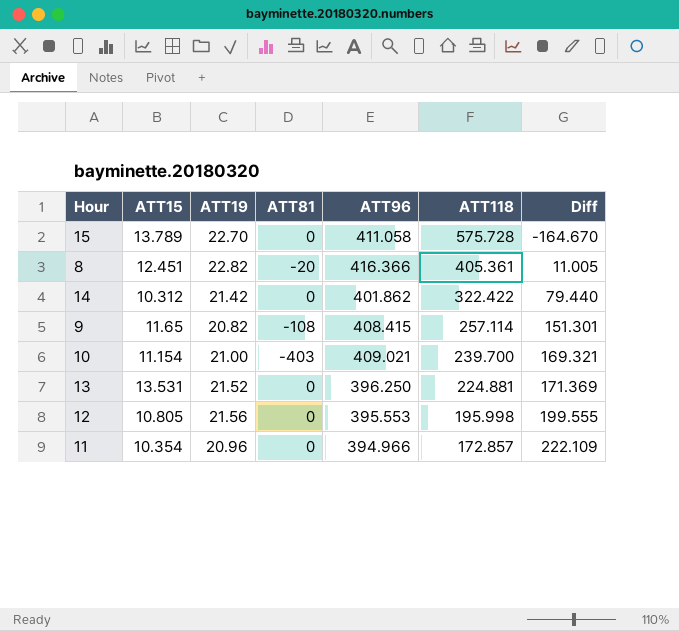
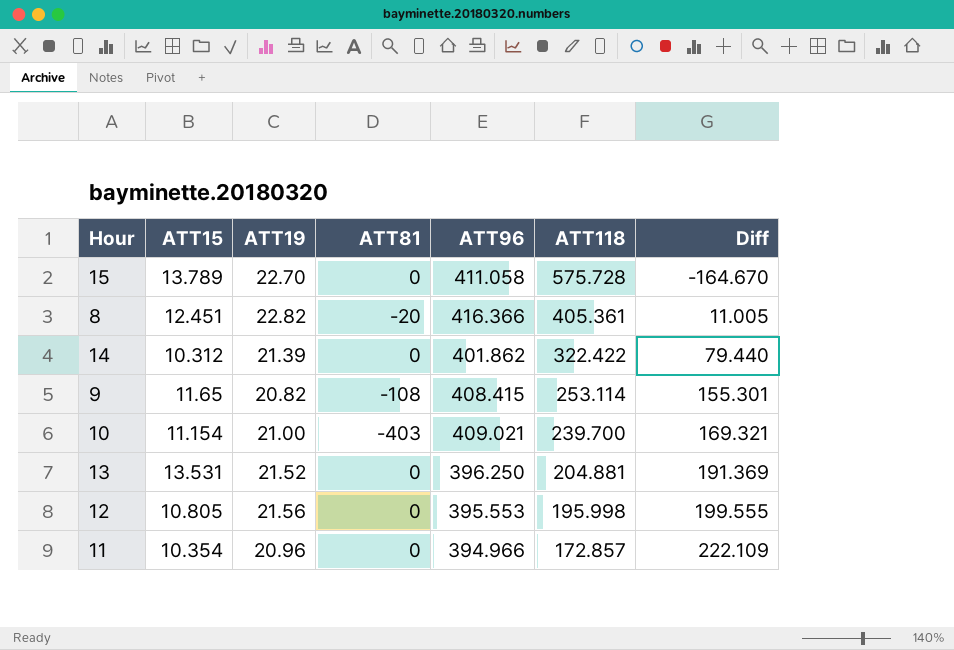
14 | ATT19: 21.42 -> 21.39
9 | ATT118: 257.114 -> 253.114
9 | Diff: 151.301 -> 155.301
13 | ATT118: 224.881 -> 204.881
13 | Diff: 171.369 -> 191.369

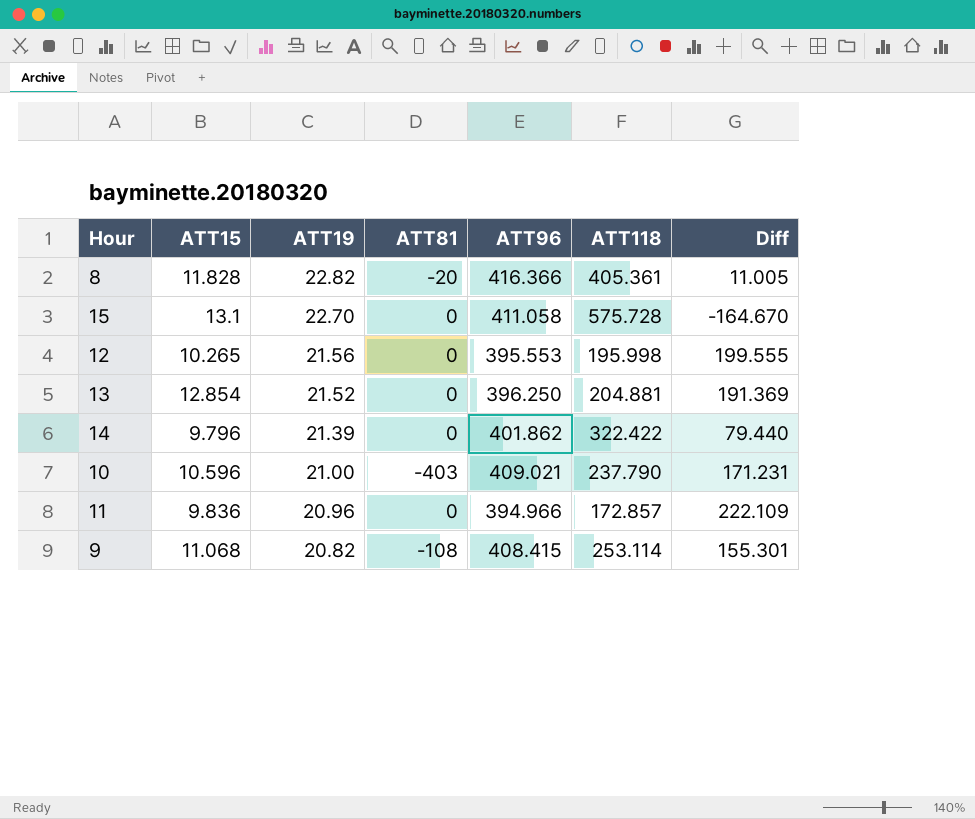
row order: ATT118 descending -> ATT19 descending
8 | ATT15: 12.451 -> 11.828
15 | ATT15: 13.789 -> 13.1
12 | ATT15: 10.805 -> 10.265
13 | ATT15: 13.531 -> 12.854
14 | ATT15: 10.312 -> 9.796
10 | ATT15: 11.154 -> 10.596
10 | ATT118: 239.700 -> 237.790
10 | Diff: 169.321 -> 171.231
11 | ATT15: 10.354 -> 9.836
9 | ATT15: 11.65 -> 11.068

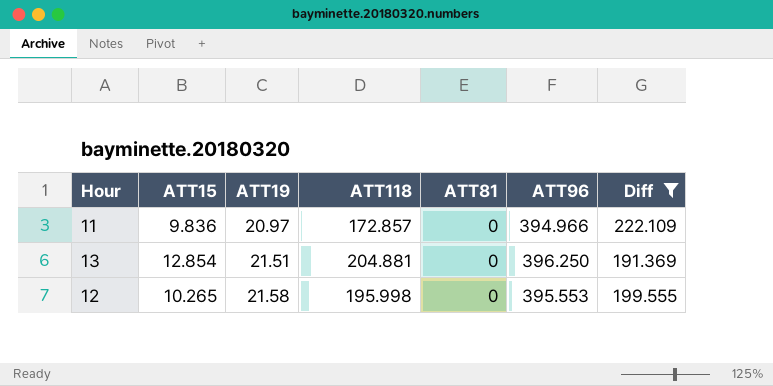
filter: none -> Diff >= 191.369
row order: ATT19 descending -> ATT19 ascending
column ATT118 | position: 6 -> 4
11 | ATT19: 20.96 -> 20.97
13 | ATT19: 21.52 -> 21.51
12 | ATT19: 21.56 -> 21.58

